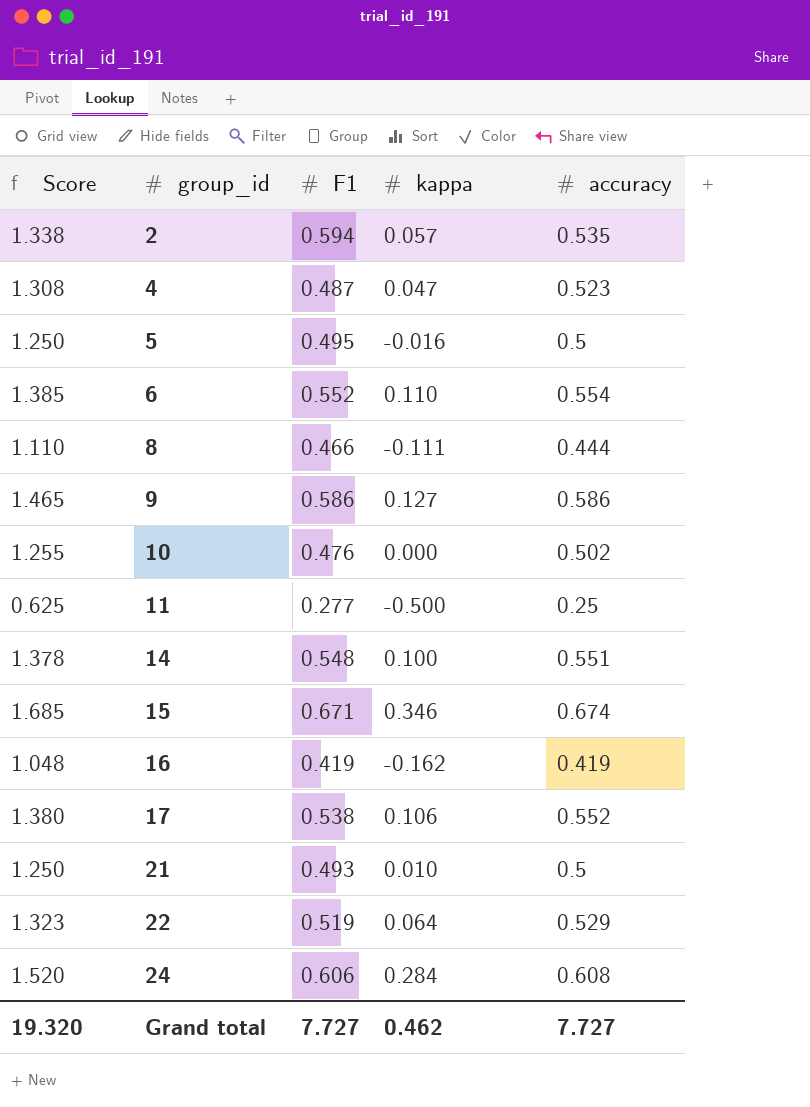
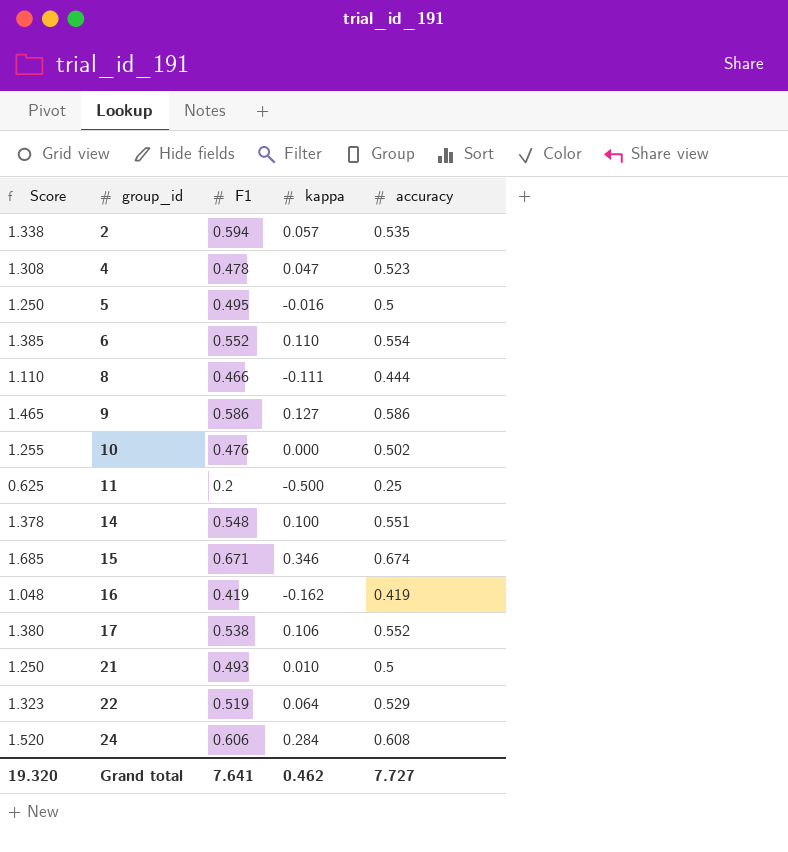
4 | F1: 0.487 -> 0.478
11 | F1: 0.277 -> 0.2
Grand total | F1: 7.727 -> 7.641

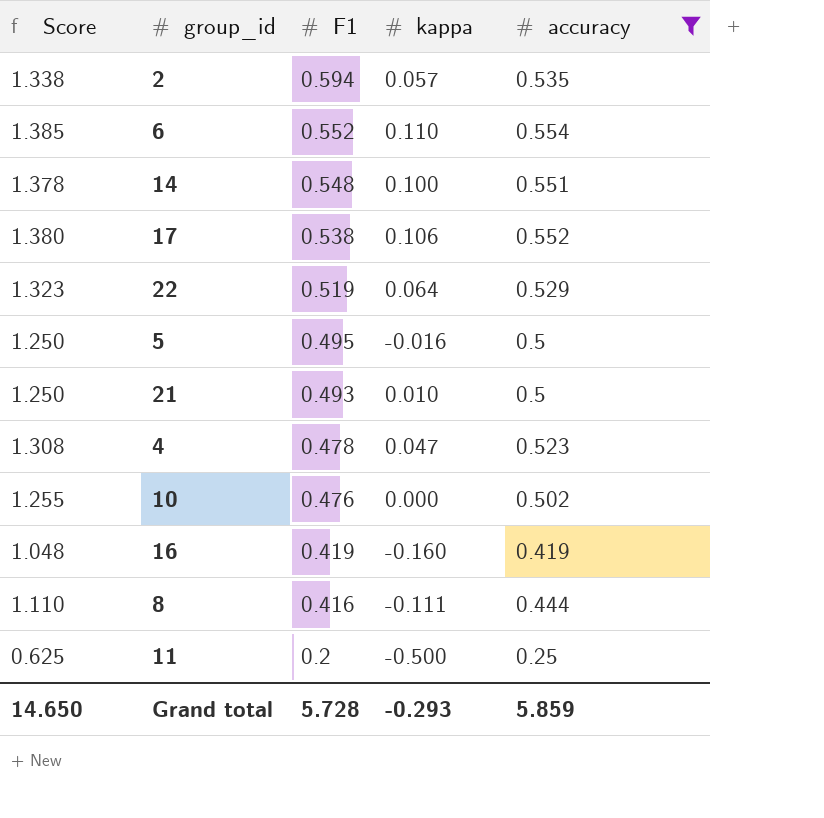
filter: none -> accuracy <= 0.554
row order: group_id ascending -> F1 descending
16 | kappa: -0.162 -> -0.160
8 | F1: 0.466 -> 0.416
Grand total | Score: 19.320 -> 14.650
Grand total | F1: 7.641 -> 5.728
Grand total | kappa: 0.462 -> -0.293
Grand total | accuracy: 7.727 -> 5.859

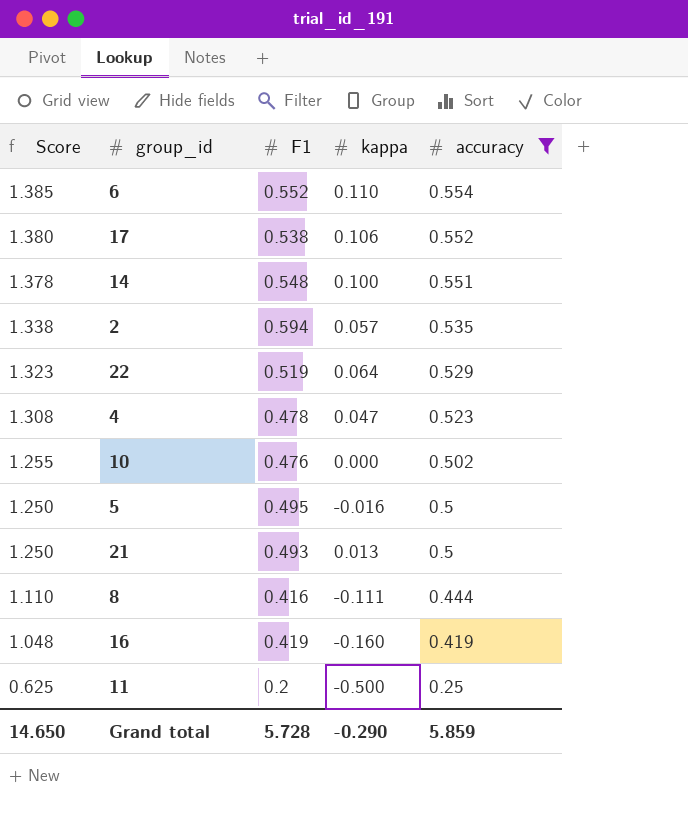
row order: F1 descending -> Score descending
21 | kappa: 0.010 -> 0.013
Grand total | kappa: -0.293 -> -0.290

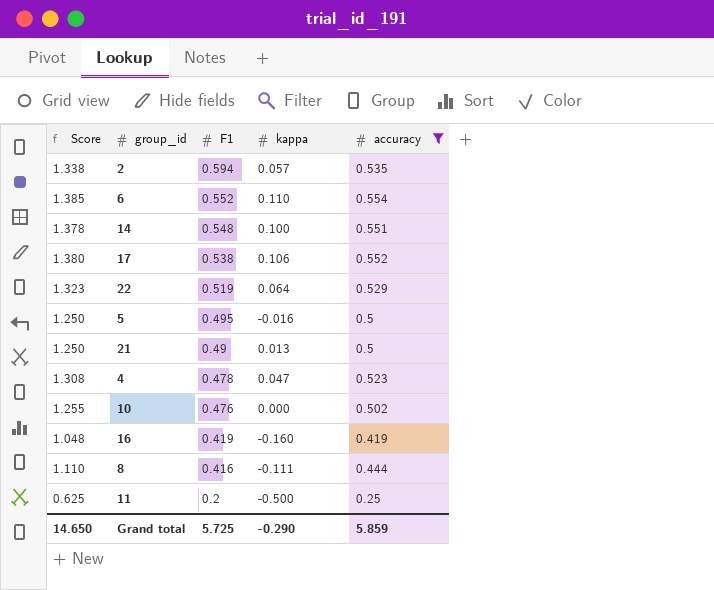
row order: Score descending -> F1 descending
21 | F1: 0.493 -> 0.49
Grand total | F1: 5.728 -> 5.725

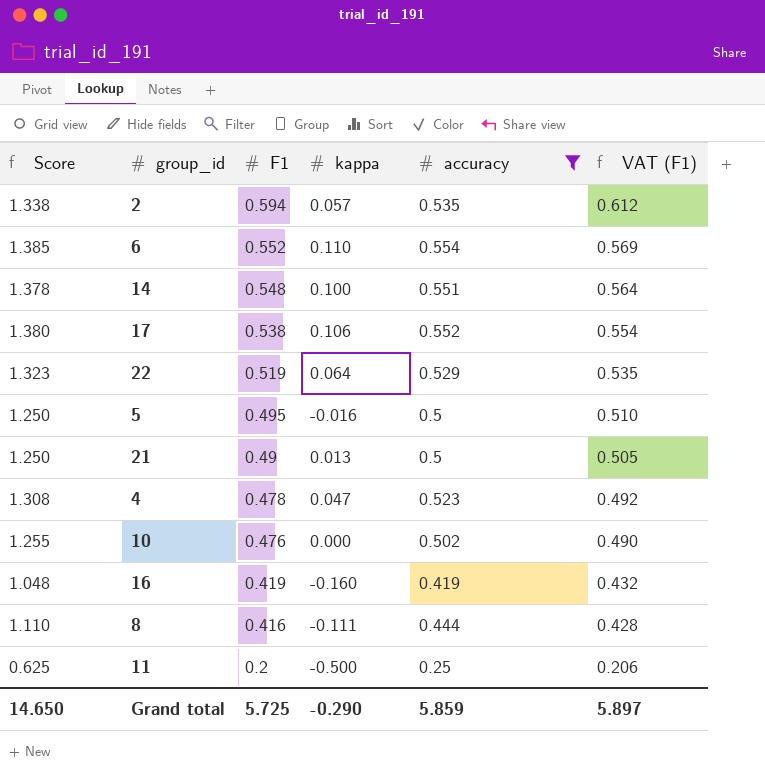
column VAT (F1) | formula: none -> [F1] * 1.03

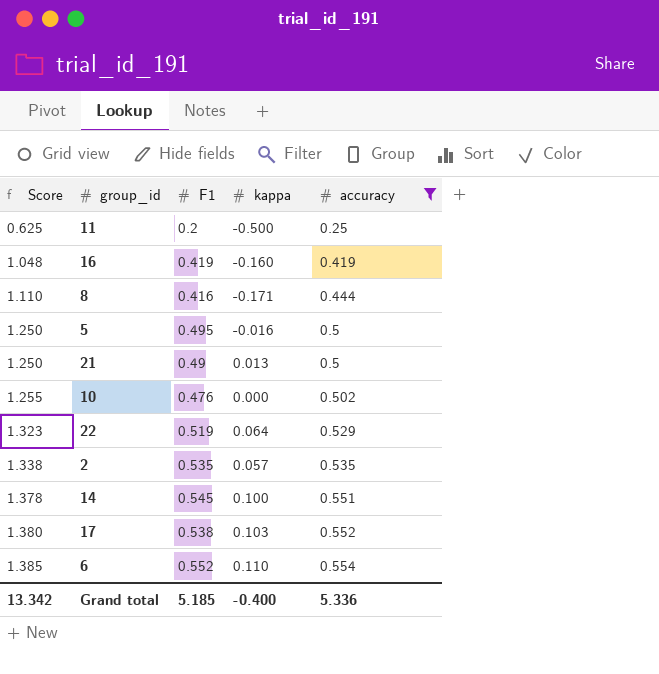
row order: F1 descending -> Score ascending
column VAT (F1) | formula: [F1] * 1.03 -> none
row 4: 1.308 | 0.478 | 0.047 | 0.523 | 0.492 -> none
8 | kappa: -0.111 -> -0.171
2 | F1: 0.594 -> 0.535
14 | F1: 0.548 -> 0.545
17 | kappa: 0.106 -> 0.103
Grand total | Score: 14.650 -> 13.342
Grand total | F1: 5.725 -> 5.185
Grand total | kappa: -0.290 -> -0.400
Grand total | accuracy: 5.859 -> 5.336

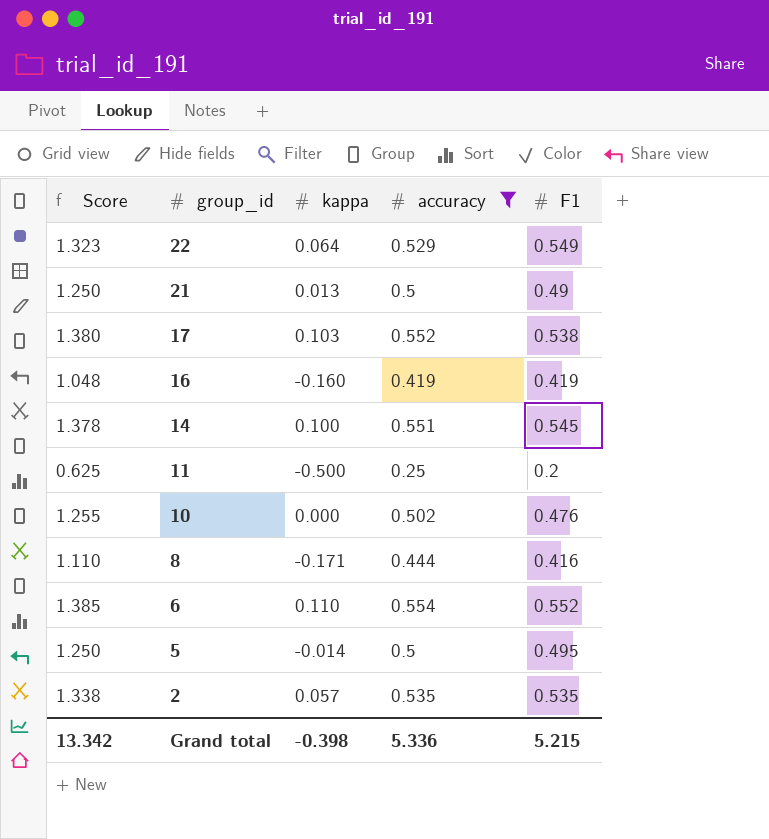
row order: Score ascending -> group_id descending
column F1 | position: 3 -> 5
22 | F1: 0.519 -> 0.549
5 | kappa: -0.016 -> -0.014
Grand total | kappa: -0.400 -> -0.398
Grand total | F1: 5.185 -> 5.215

